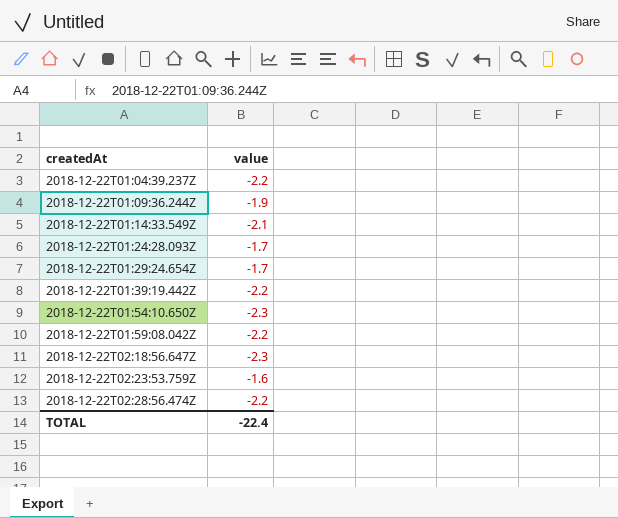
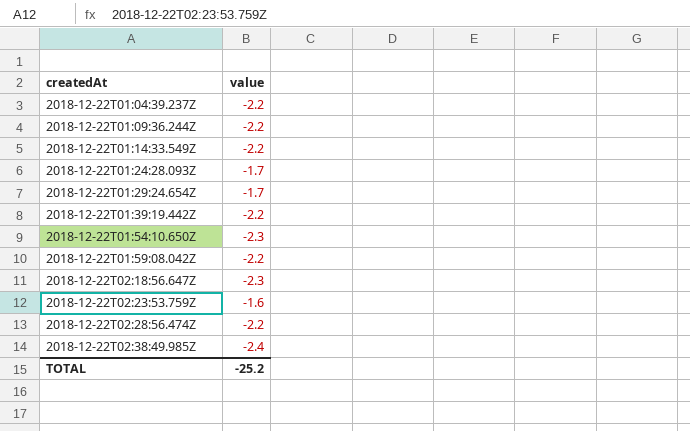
2018-12-22T01:09:36.244Z | value: -1.9 -> -2.2
2018-12-22T01:14:33.549Z | value: -2.1 -> -2.2
row 2018-12-22T02:38:49.985Z: none -> -2.4
TOTAL | value: -22.4 -> -25.2

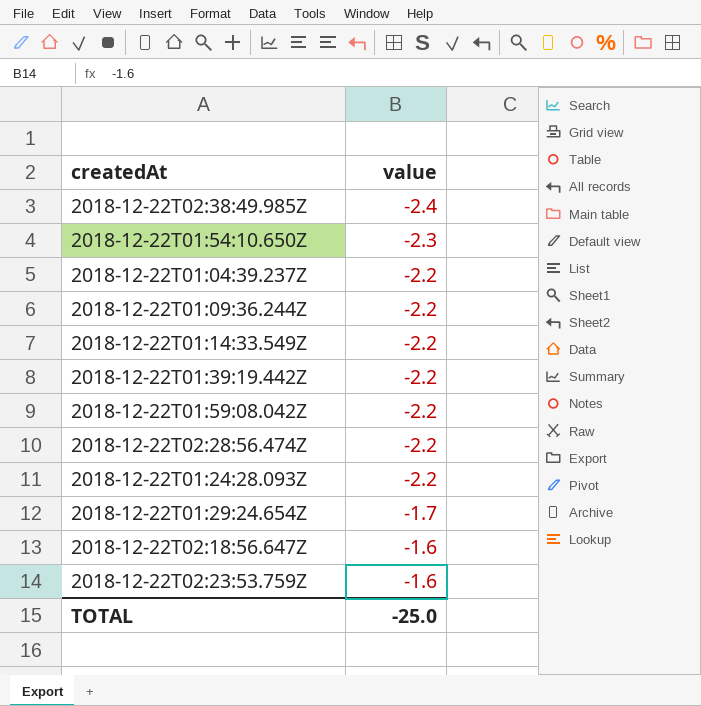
row order: createdAt ascending -> value ascending
2018-12-22T01:24:28.093Z | value: -1.7 -> -2.2
2018-12-22T02:18:56.647Z | value: -2.3 -> -1.6
TOTAL | value: -25.2 -> -25.0

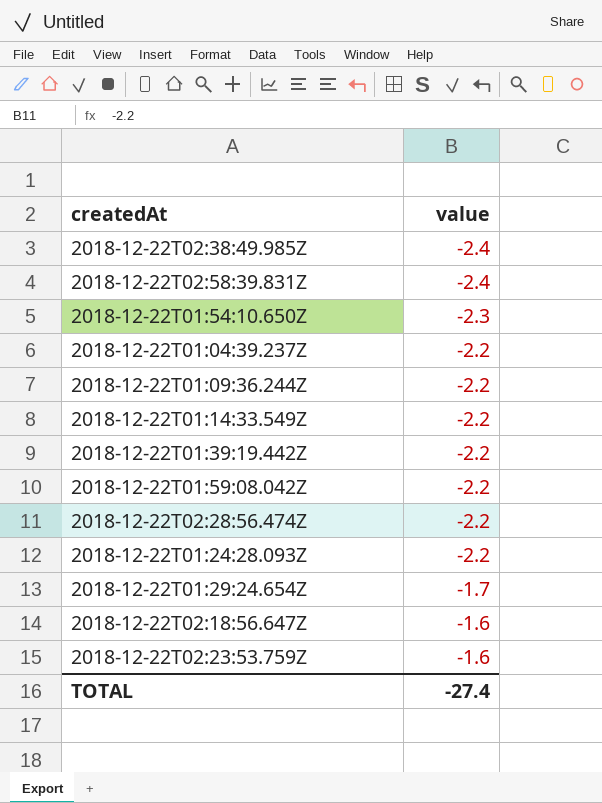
row 2018-12-22T02:58:39.831Z: none -> -2.4
TOTAL | value: -25.0 -> -27.4

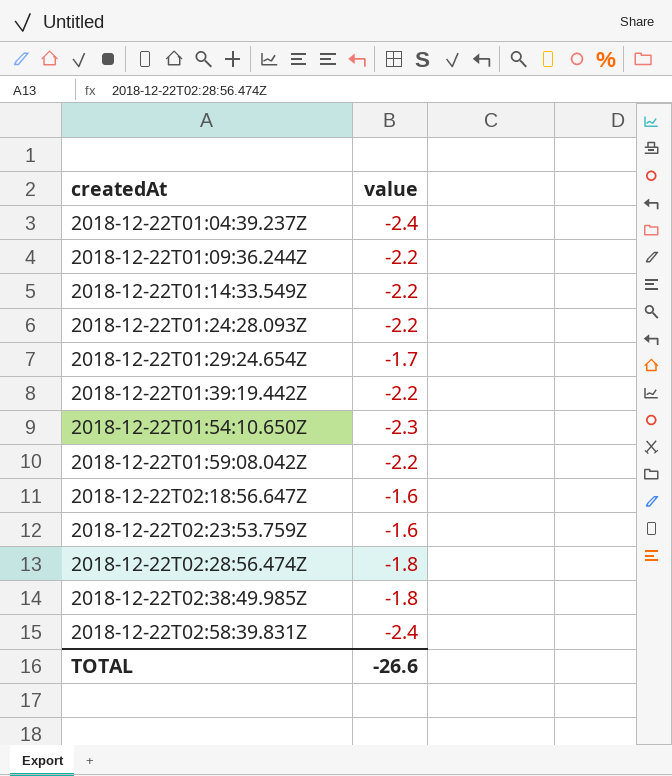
row order: value ascending -> createdAt ascending
2018-12-22T01:04:39.237Z | value: -2.2 -> -2.4
2018-12-22T02:28:56.474Z | value: -2.2 -> -1.8
2018-12-22T02:38:49.985Z | value: -2.4 -> -1.8
TOTAL | value: -27.4 -> -26.6

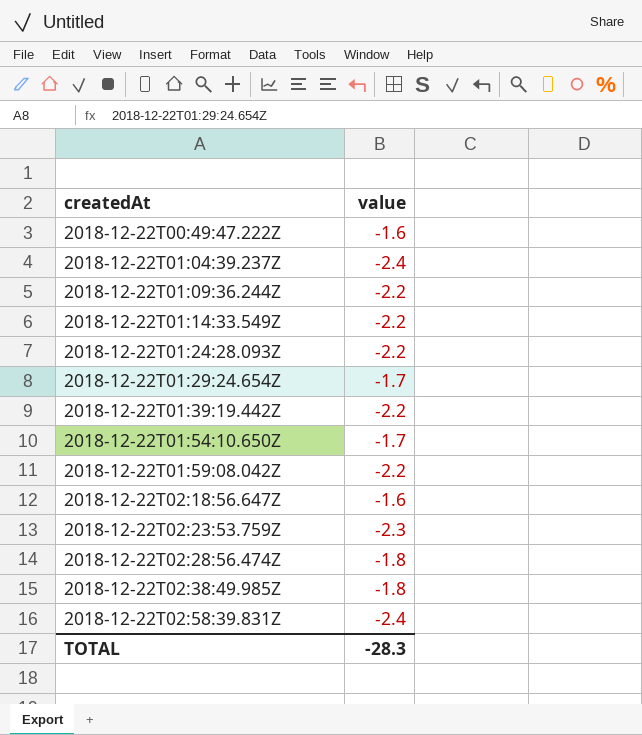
row 2018-12-22T00:49:47.222Z: none -> -1.6
2018-12-22T01:54:10.650Z | value: -2.3 -> -1.7
2018-12-22T02:23:53.759Z | value: -1.6 -> -2.3
TOTAL | value: -26.6 -> -28.3

